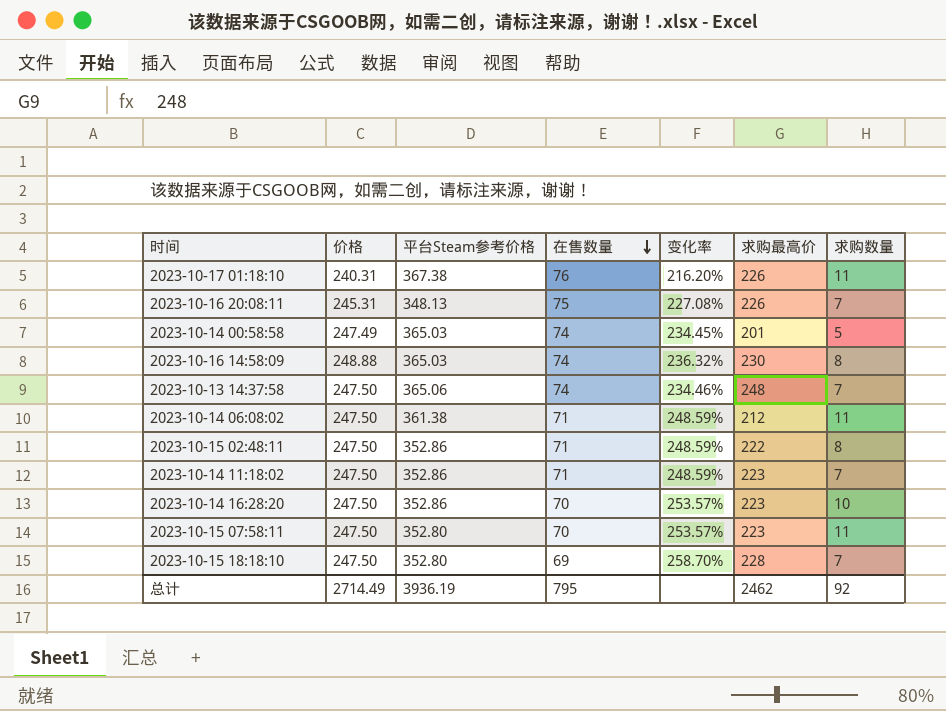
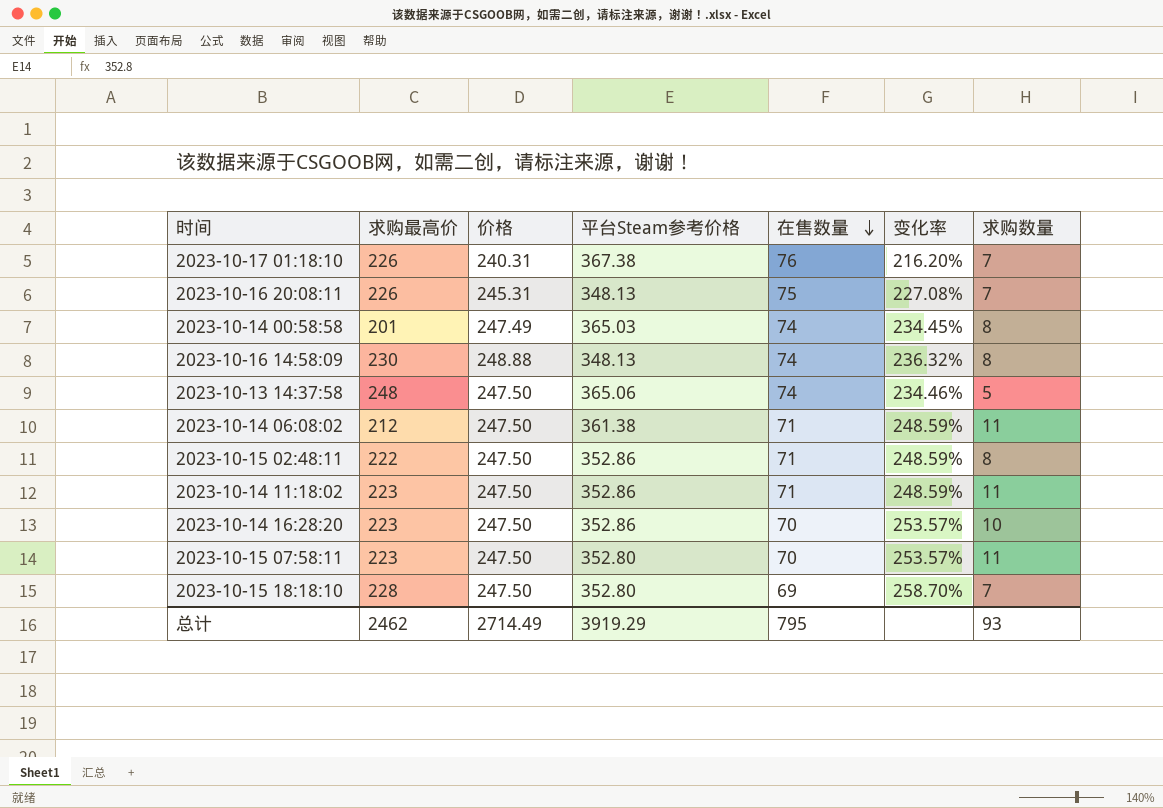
column 求购最高价 | position: 6 -> 2
2023-10-17 01:18:10 | 求购数量: 11 -> 7
2023-10-14 00:58:58 | 求购数量: 5 -> 8
2023-10-16 14:58:09 | 平台Steam参考价格: 365.03 -> 348.13
2023-10-13 14:37:58 | 求购数量: 7 -> 5
2023-10-14 11:18:02 | 求购数量: 7 -> 11
总计 | 平台Steam参考价格: 3936.19 -> 3919.29
总计 | 求购数量: 92 -> 93

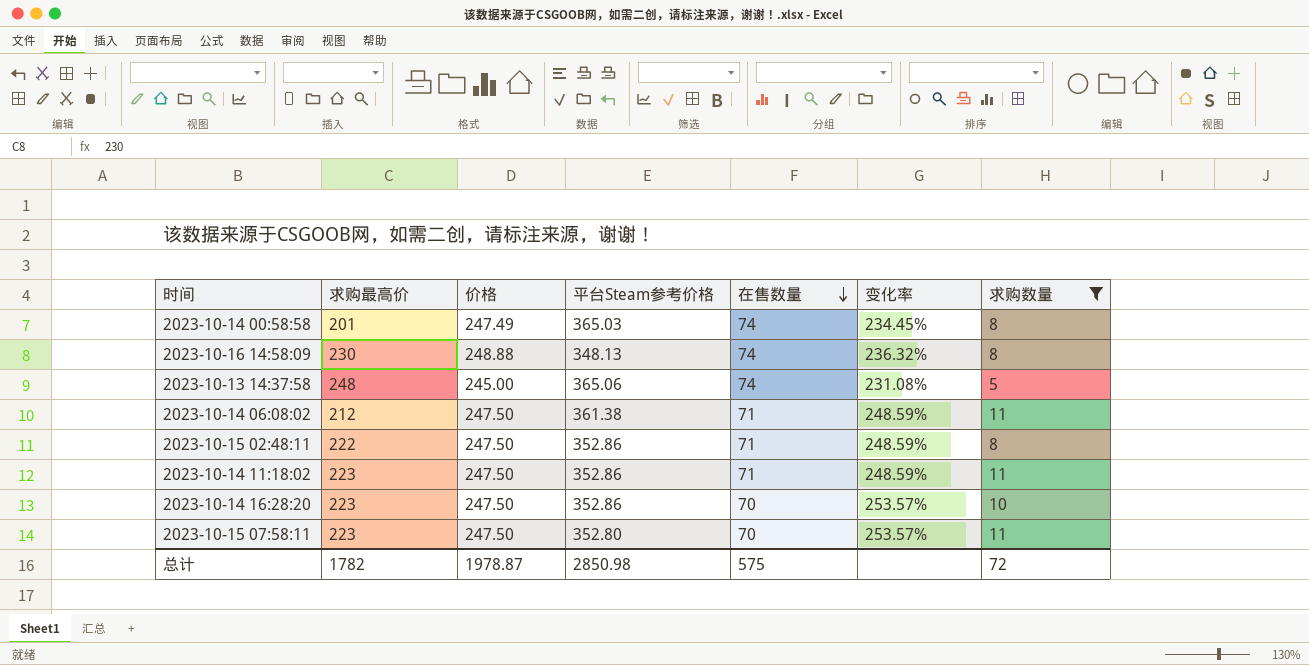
filter: none -> 求购数量 != 7
2023-10-13 14:37:58 | 价格: 247.50 -> 245.00
2023-10-13 14:37:58 | 变化率: 234.46% -> 231.08%
总计 | 求购最高价: 2462 -> 1782
总计 | 价格: 2714.49 -> 1978.87
总计 | 平台Steam参考价格: 3919.29 -> 2850.98
总计 | 在售数量: 795 -> 575
总计 | 求购数量: 93 -> 72

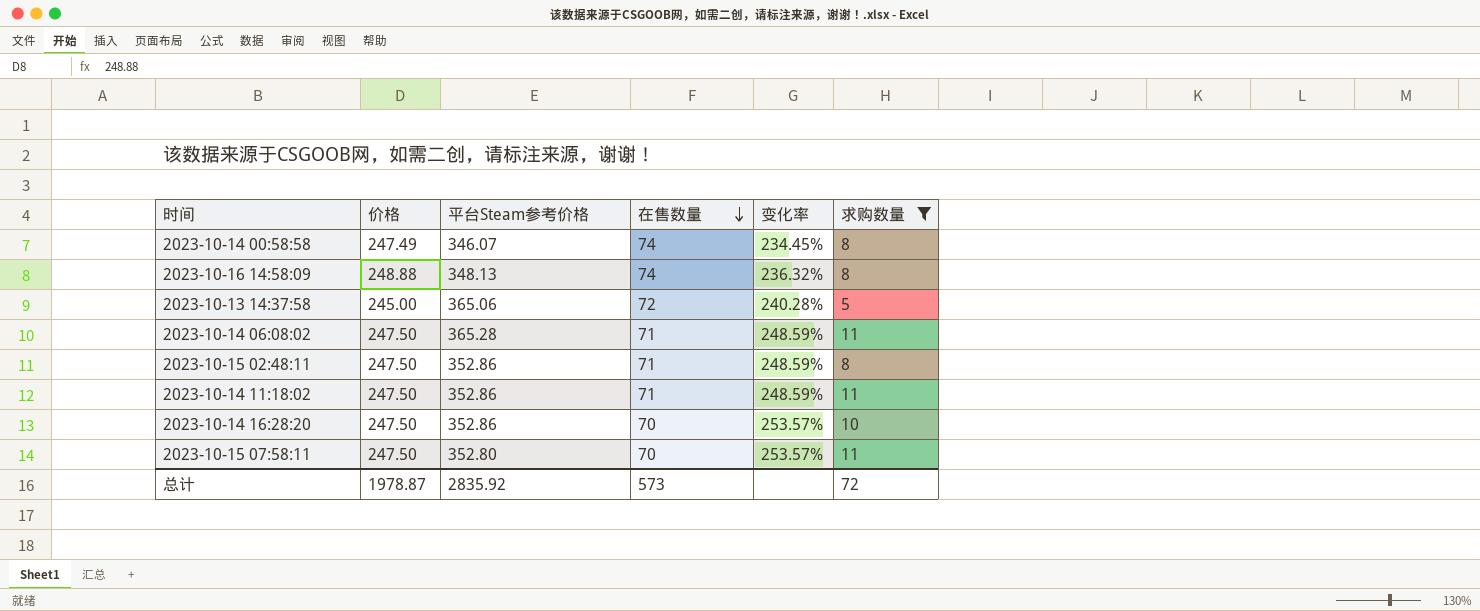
column 求购最高价 | position: 2 -> none
2023-10-14 00:58:58 | 平台Steam参考价格: 365.03 -> 346.07
2023-10-13 14:37:58 | 在售数量: 74 -> 72
2023-10-13 14:37:58 | 变化率: 231.08% -> 240.28%
2023-10-14 06:08:02 | 平台Steam参考价格: 361.38 -> 365.28
总计 | 平台Steam参考价格: 2850.98 -> 2835.92
总计 | 在售数量: 575 -> 573

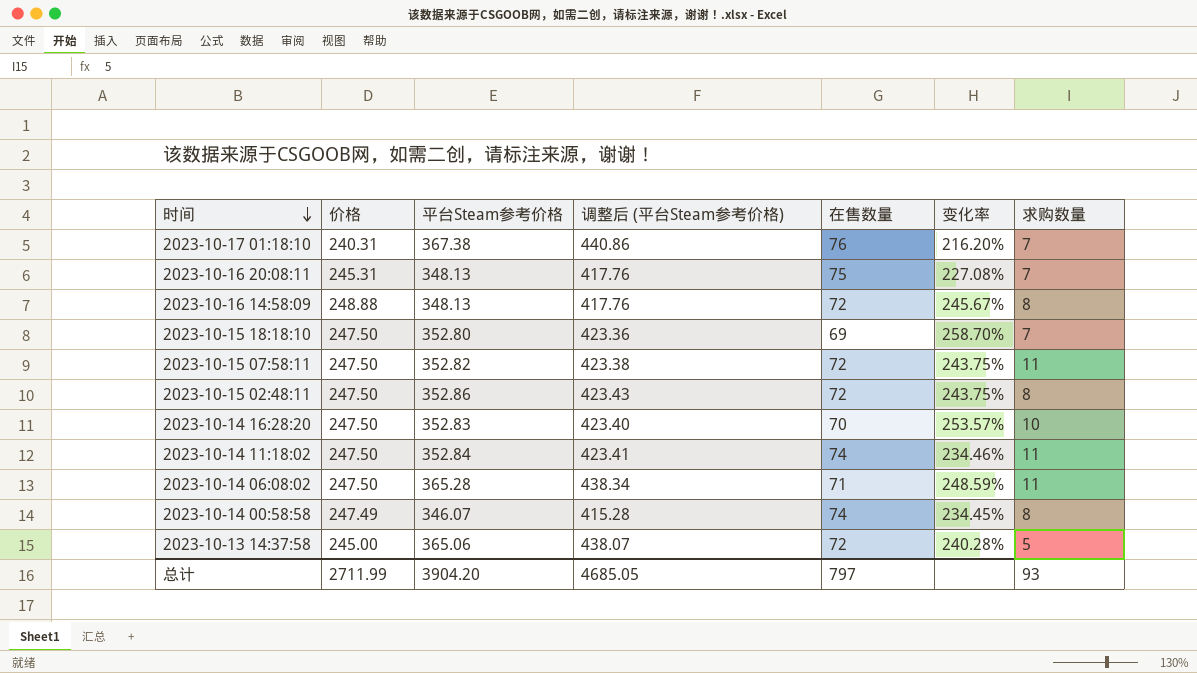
filter: 求购数量 != 7 -> none
row order: 在售数量 descending -> 时间 descending
column 调整后 (平台Steam参考价格) | formula: none -> [平台Steam参考价格] * 1.2
2023-10-16 14:58:09 | 在售数量: 74 -> 72
2023-10-16 14:58:09 | 变化率: 236.32% -> 245.67%
2023-10-15 07:58:11 | 平台Steam参考价格: 352.80 -> 352.82
2023-10-15 07:58:11 | 在售数量: 70 -> 72
2023-10-15 07:58:11 | 变化率: 253.57% -> 243.75%
2023-10-15 02:48:11 | 在售数量: 71 -> 72
2023-10-15 02:48:11 | 变化率: 248.59% -> 243.75%
2023-10-14 16:28:20 | 平台Steam参考价格: 352.86 -> 352.83
2023-10-14 11:18:02 | 平台Steam参考价格: 352.86 -> 352.84
2023-10-14 11:18:02 | 在售数量: 71 -> 74
2023-10-14 11:18:02 | 变化率: 248.59% -> 234.46%
总计 | 价格: 1978.87 -> 2711.99
总计 | 平台Steam参考价格: 2835.92 -> 3904.20
总计 | 在售数量: 573 -> 797
总计 | 求购数量: 72 -> 93

